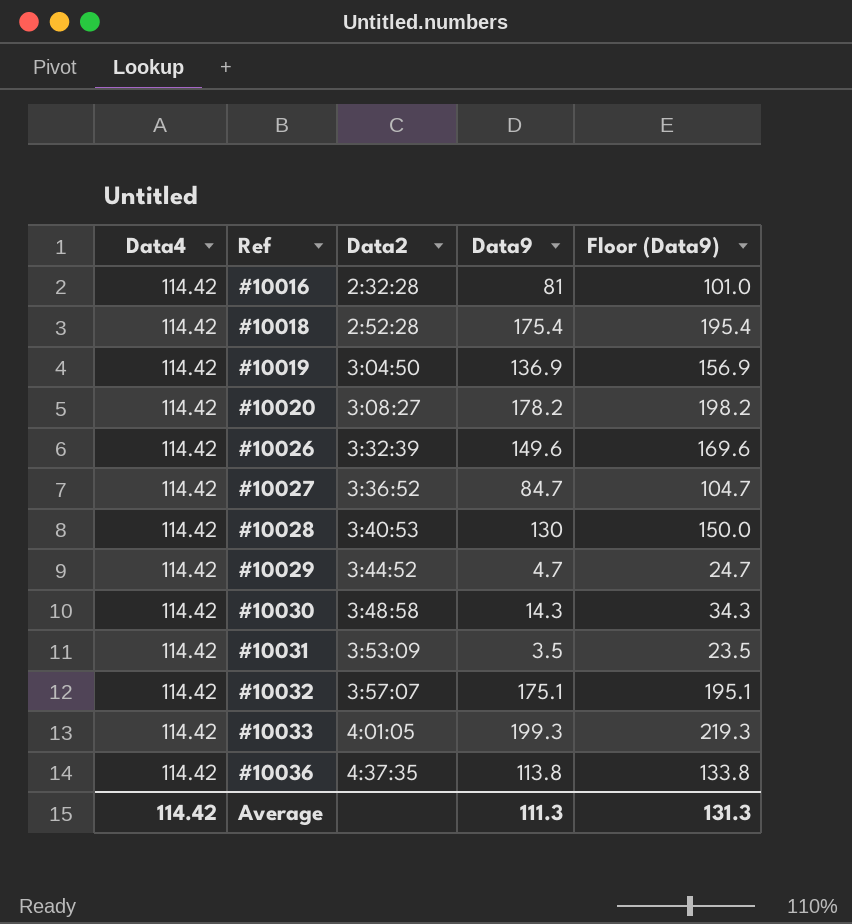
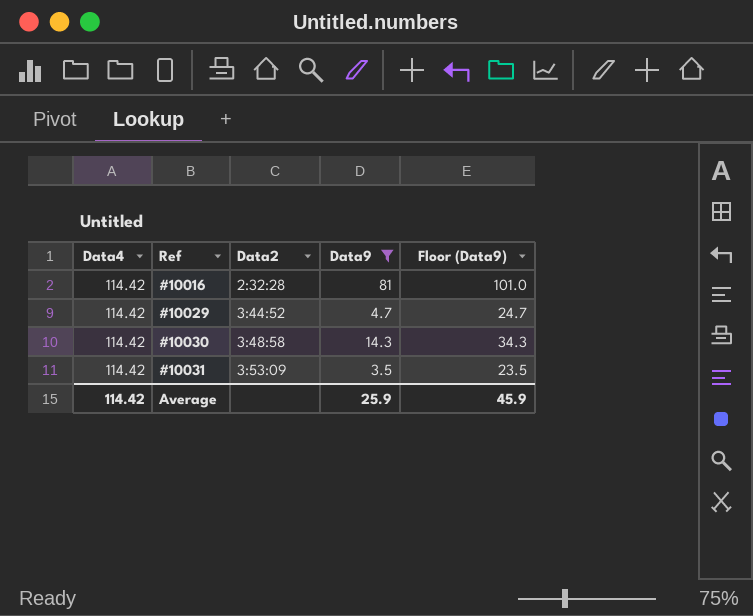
filter: none -> Data9 <= 81
Average | Data9: 111.3 -> 25.9
Average | Floor (Data9): 131.3 -> 45.9

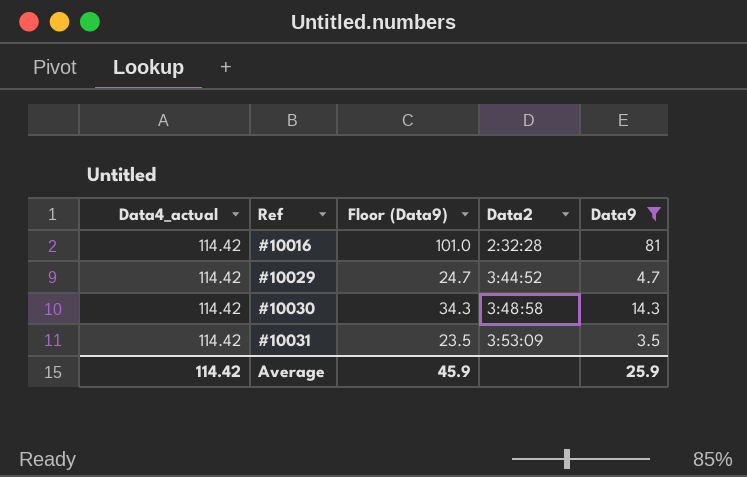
column name: Data4 -> Data4_actual
column Floor (Data9) | position: 5 -> 3

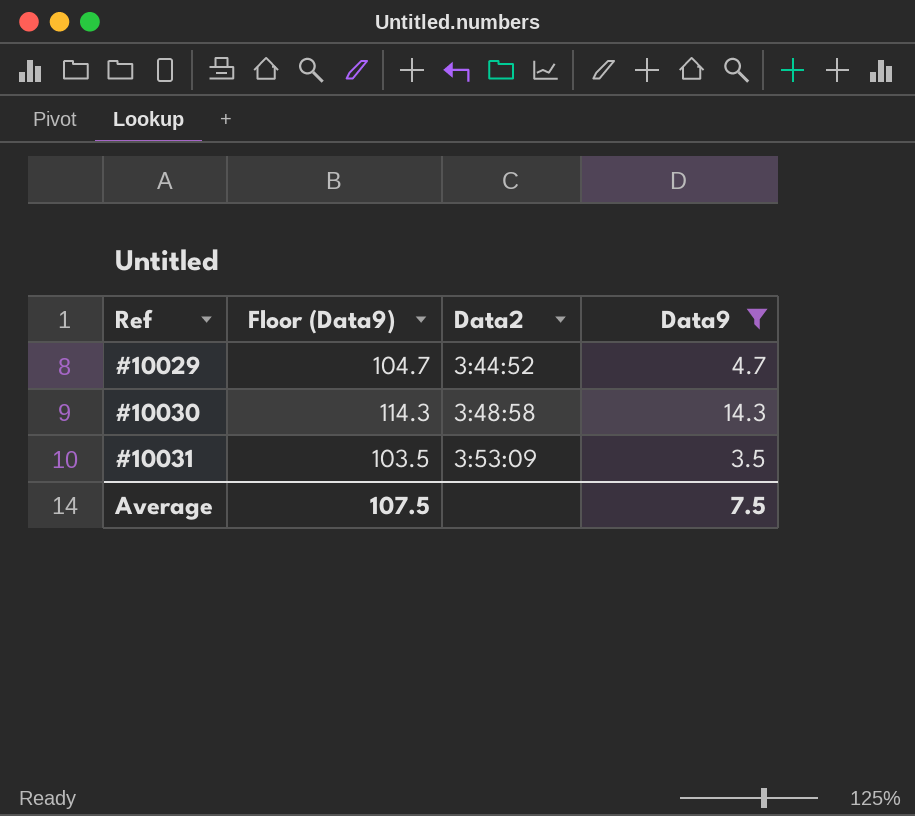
column Data4_actual | position: 1 -> none
column Floor (Data9) | formula: [Data9] + 20 -> [Data9] + 100
row #10016: 114.42 | 101.0 | 2:32:28 | 81 -> none
Average | Floor (Data9): 45.9 -> 107.5
Average | Data9: 25.9 -> 7.5

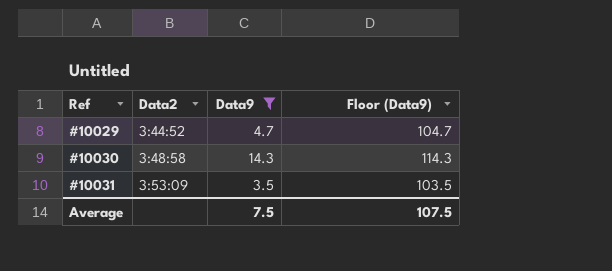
column Floor (Data9) | position: 2 -> 4

